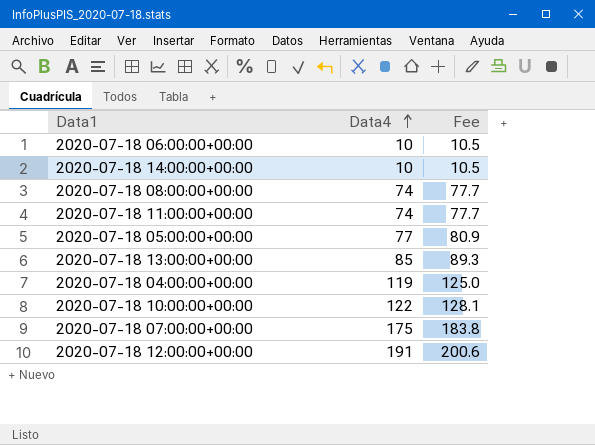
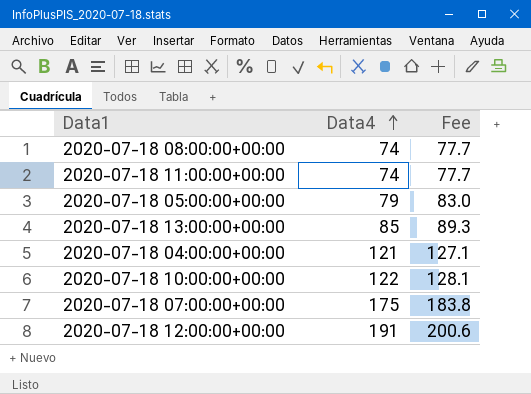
row 2020-07-18 06:00:00+00:00: 10 | 10.5 -> none
row 2020-07-18 14:00:00+00:00: 10 | 10.5 -> none
2020-07-18 05:00:00+00:00 | Data4: 77 -> 79
2020-07-18 05:00:00+00:00 | Fee: 80.9 -> 83.0
2020-07-18 04:00:00+00:00 | Data4: 119 -> 121
2020-07-18 04:00:00+00:00 | Fee: 125.0 -> 127.1

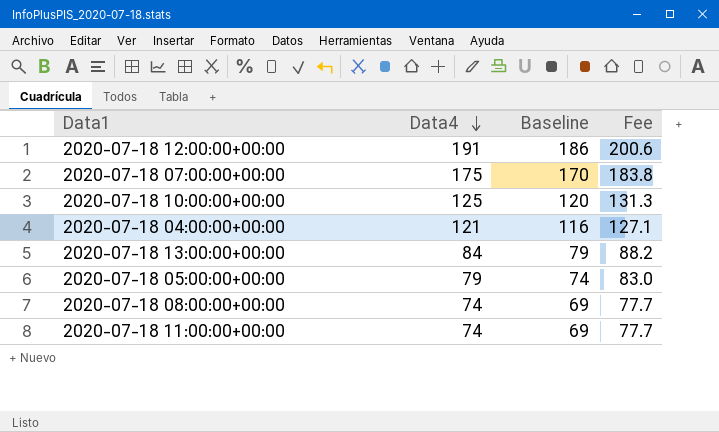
row order: Data4 ascending -> Data4 descending
column Baseline | formula: none -> [Data4] - 5
2020-07-18 10:00:00+00:00 | Data4: 122 -> 125
2020-07-18 10:00:00+00:00 | Fee: 128.1 -> 131.3
2020-07-18 13:00:00+00:00 | Data4: 85 -> 84
2020-07-18 13:00:00+00:00 | Fee: 89.3 -> 88.2

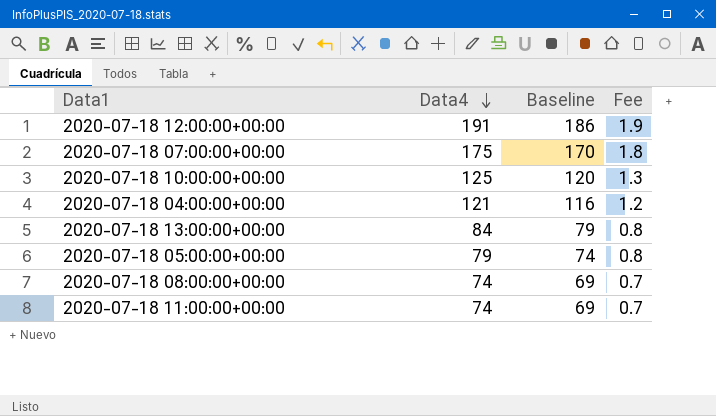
column Fee | formula: [Data4] * 1.05 -> [Data4] * 0.01

